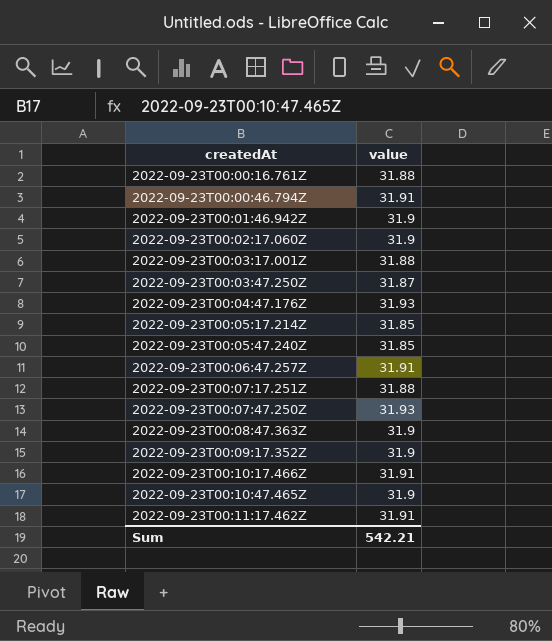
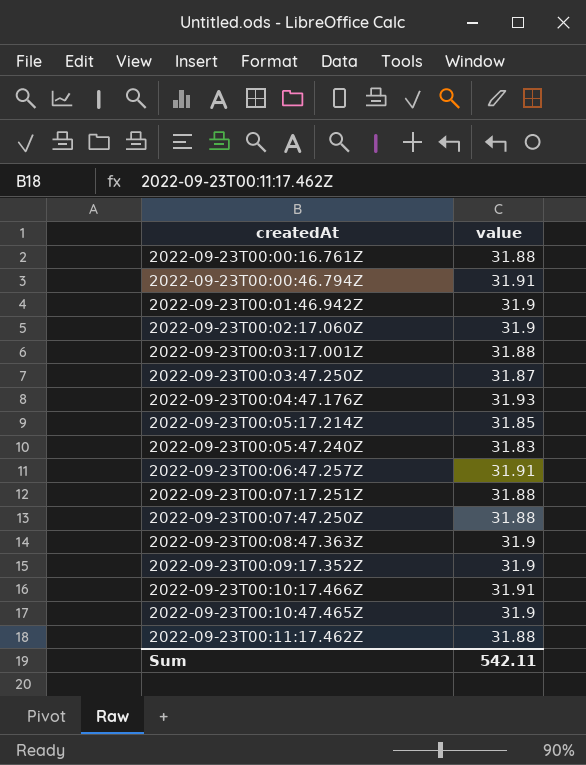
2022-09-23T00:05:47.240Z | value: 31.85 -> 31.83
2022-09-23T00:07:47.250Z | value: 31.93 -> 31.88
2022-09-23T00:11:17.462Z | value: 31.91 -> 31.88
Sum | value: 542.21 -> 542.11

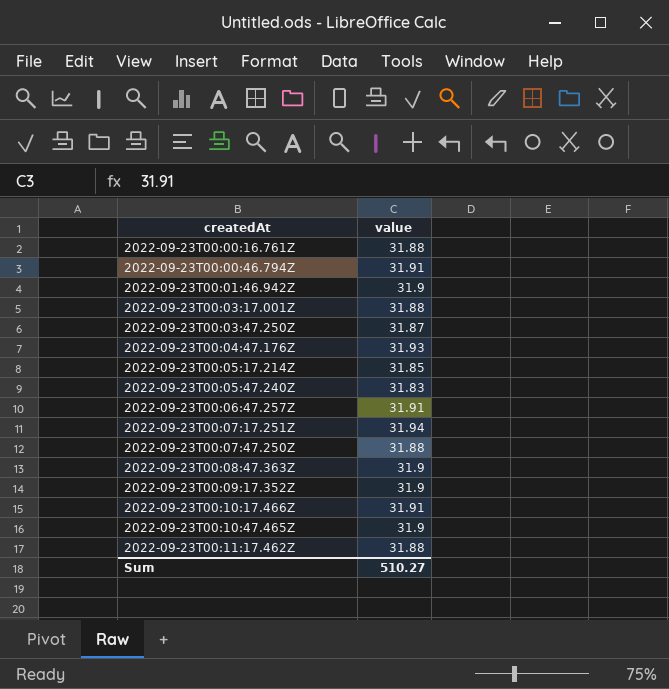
row 2022-09-23T00:02:17.060Z: 31.9 -> none
2022-09-23T00:07:17.251Z | value: 31.88 -> 31.94
Sum | value: 542.11 -> 510.27

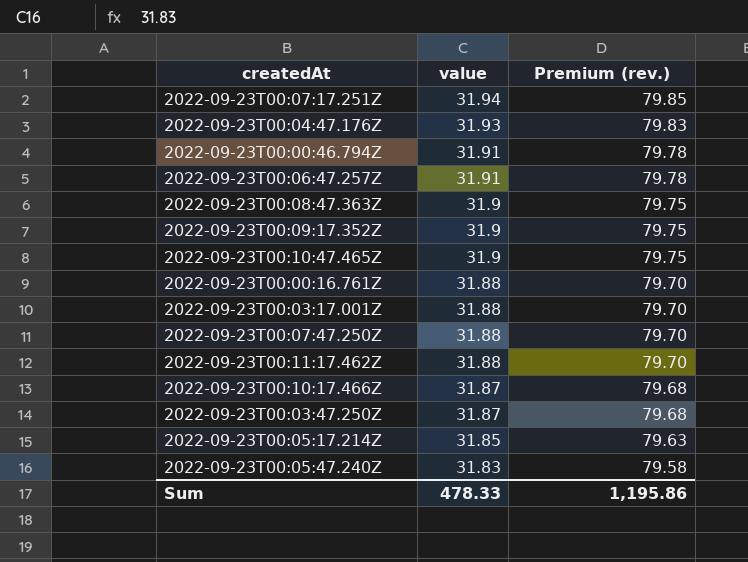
row order: createdAt ascending -> value descending
column Premium (rev.) | formula: none -> [value] * 2.5
row 2022-09-23T00:01:46.942Z: 31.9 -> none
2022-09-23T00:10:17.466Z | value: 31.91 -> 31.87
Sum | value: 510.27 -> 478.33

